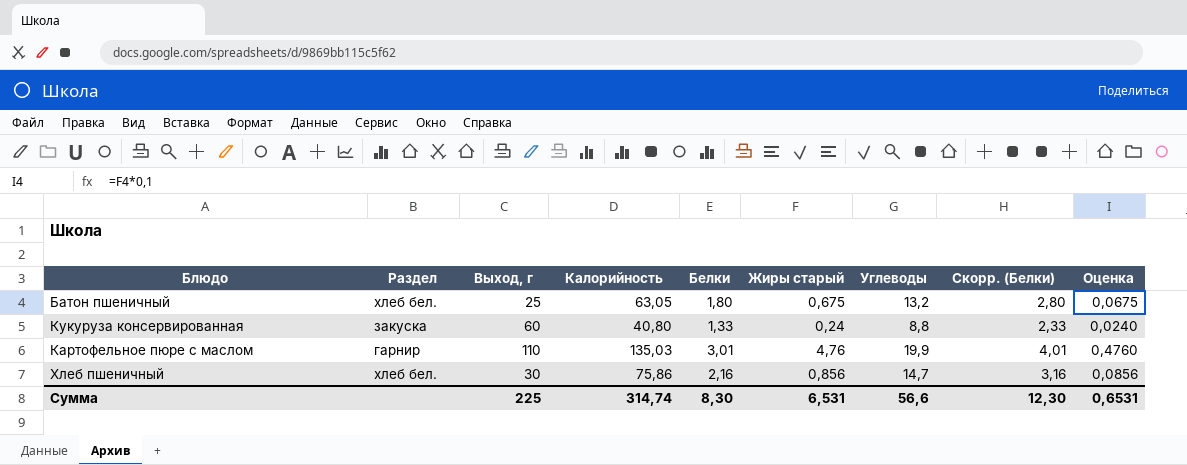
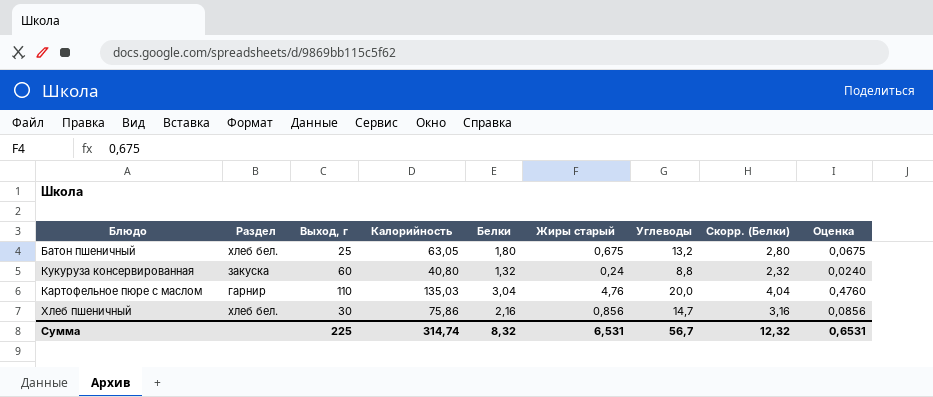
Кукуруза консервированная | Белки: 1,33 -> 1,32
Кукуруза консервированная | Скорр. (Белки): 2,33 -> 2,32
Картофельное пюре с маслом | Белки: 3,01 -> 3,04
Картофельное пюре с маслом | Углеводы: 19,9 -> 20,0
Картофельное пюре с маслом | Скорр. (Белки): 4,01 -> 4,04
Сумма | Белки: 8,30 -> 8,32
Сумма | Углеводы: 56,6 -> 56,7
Сумма | Скорр. (Белки): 12,30 -> 12,32

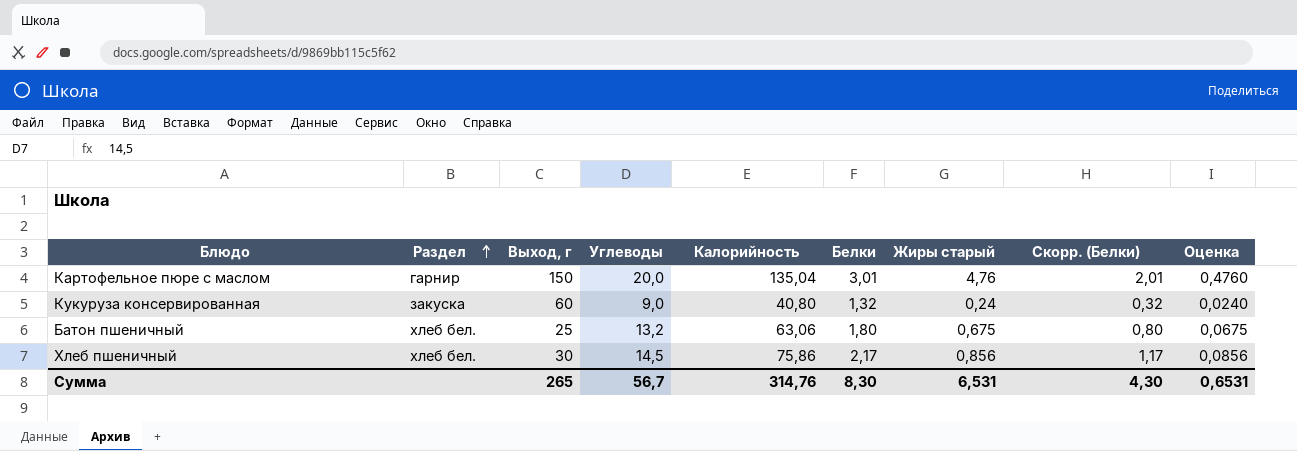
row order: none -> Раздел ascending
column Углеводы | position: 7 -> 4
column Скорр. (Белки) | formula: [Белки] + 1 -> [Белки] - 1
Картофельное пюре с маслом | Выход, г: 110 -> 150
Картофельное пюре с маслом | Калорийность: 135,03 -> 135,04
Картофельное пюре с маслом | Белки: 3,04 -> 3,01
Кукуруза консервированная | Углеводы: 8,8 -> 9,0
Батон пшеничный | Калорийность: 63,05 -> 63,06
Хлеб пшеничный | Углеводы: 14,7 -> 14,5
Хлеб пшеничный | Белки: 2,16 -> 2,17
Сумма | Выход, г: 225 -> 265
Сумма | Калорийность: 314,74 -> 314,76
Сумма | Белки: 8,32 -> 8,30
Сумма | Скорр. (Белки): 12,32 -> 4,30

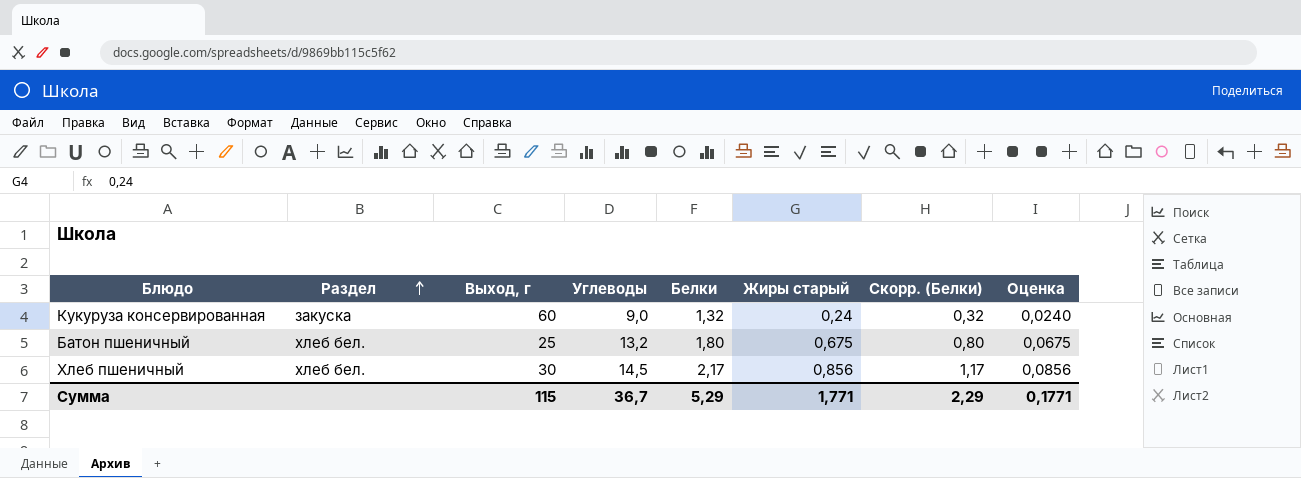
column Калорийность | position: 5 -> none
row Картофельное пюре с маслом: гарнир | 150 | 20,0 | 135,04 | 3,01 | 4,76 | 2,01 | 0,4760 -> none
Сумма | Выход, г: 265 -> 115
Сумма | Углеводы: 56,7 -> 36,7
Сумма | Белки: 8,30 -> 5,29
Сумма | Жиры старый: 6,531 -> 1,771
Сумма | Скорр. (Белки): 4,30 -> 2,29
Сумма | Оценка: 0,6531 -> 0,1771

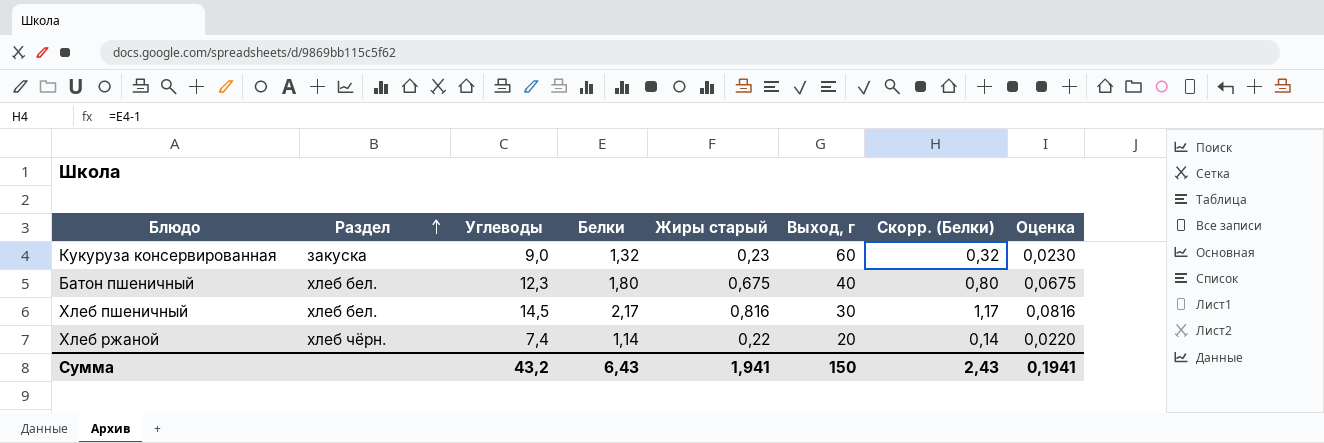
column Выход, г | position: 3 -> 6
Кукуруза консервированная | Жиры старый: 0,24 -> 0,23
Кукуруза консервированная | Оценка: 0,0240 -> 0,0230
Батон пшеничный | Углеводы: 13,2 -> 12,3
Батон пшеничный | Выход, г: 25 -> 40
Хлеб пшеничный | Жиры старый: 0,856 -> 0,816
Хлеб пшеничный | Оценка: 0,0856 -> 0,0816
row Хлеб ржаной: none -> хлеб чёрн. | 7,4 | 1,14 | 0,22 | 20 | 0,14 | 0,0220
Сумма | Углеводы: 36,7 -> 43,2
Сумма | Белки: 5,29 -> 6,43
Сумма | Жиры старый: 1,771 -> 1,941
Сумма | Выход, г: 115 -> 150
Сумма | Скорр. (Белки): 2,29 -> 2,43
Сумма | Оценка: 0,1771 -> 0,1941

